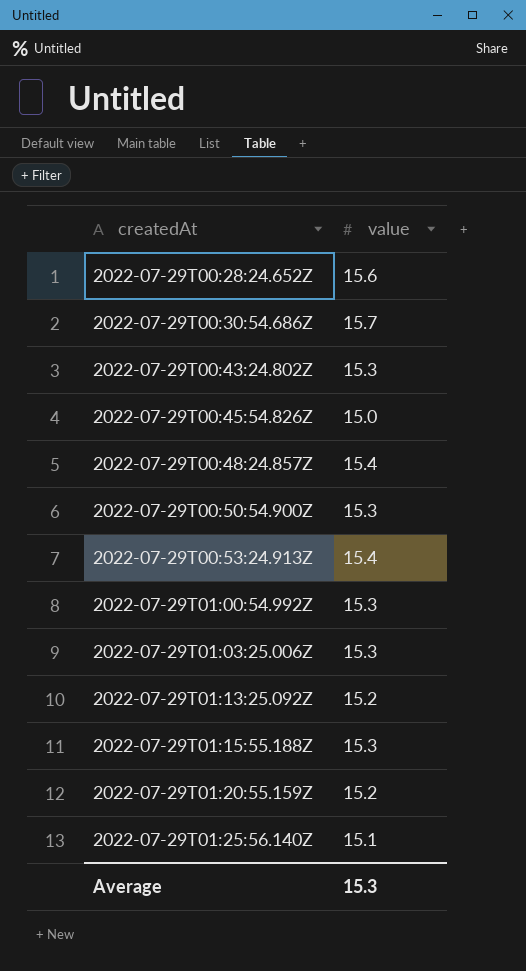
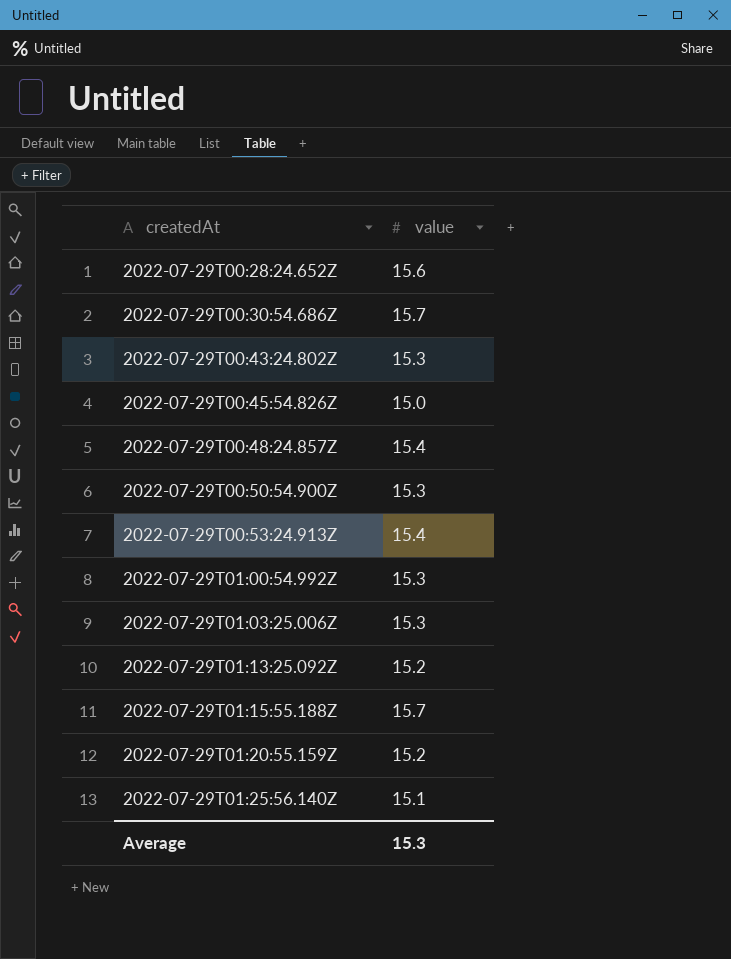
2022-07-29T01:15:55.188Z | value: 15.3 -> 15.7

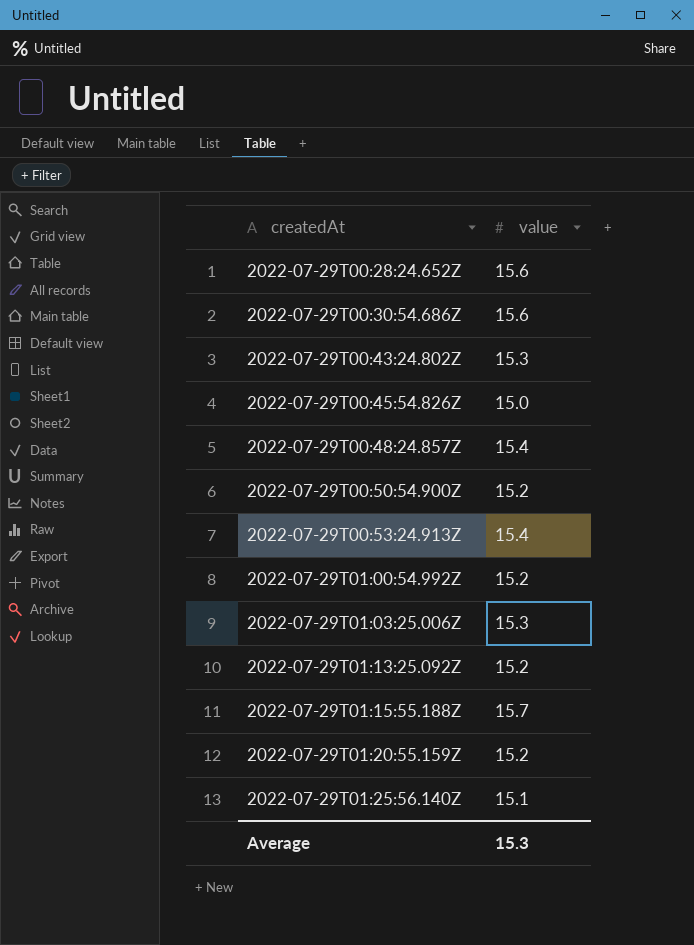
2022-07-29T00:30:54.686Z | value: 15.7 -> 15.6
2022-07-29T00:50:54.900Z | value: 15.3 -> 15.2
2022-07-29T01:00:54.992Z | value: 15.3 -> 15.2

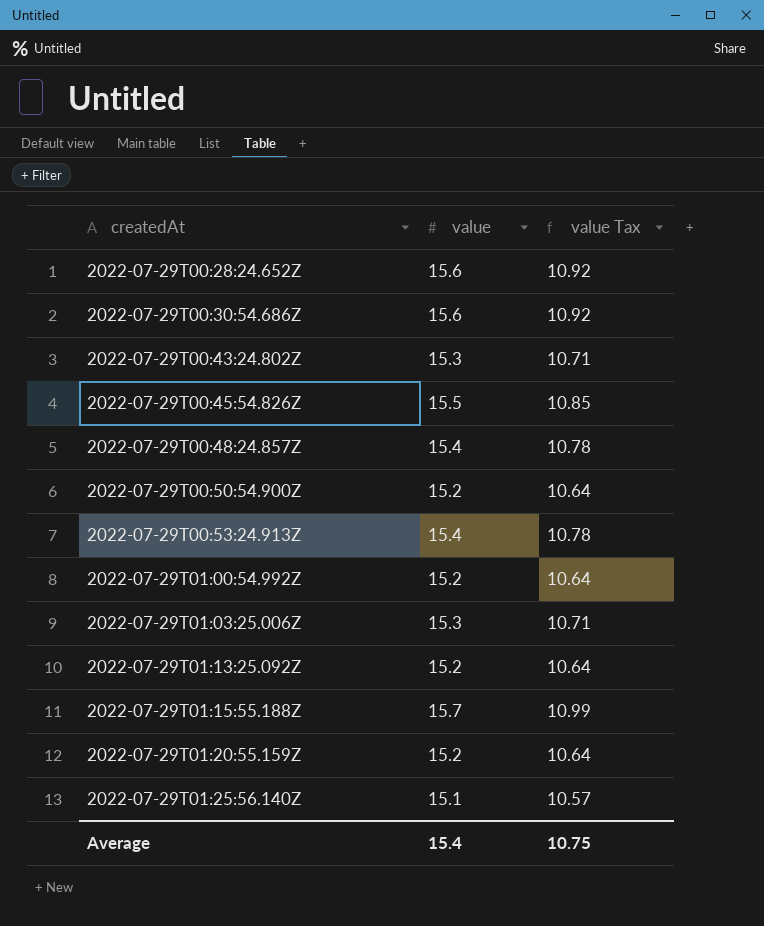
column value Tax | formula: none -> [value] * 0.7
2022-07-29T00:45:54.826Z | value: 15.0 -> 15.5
Average | value: 15.3 -> 15.4

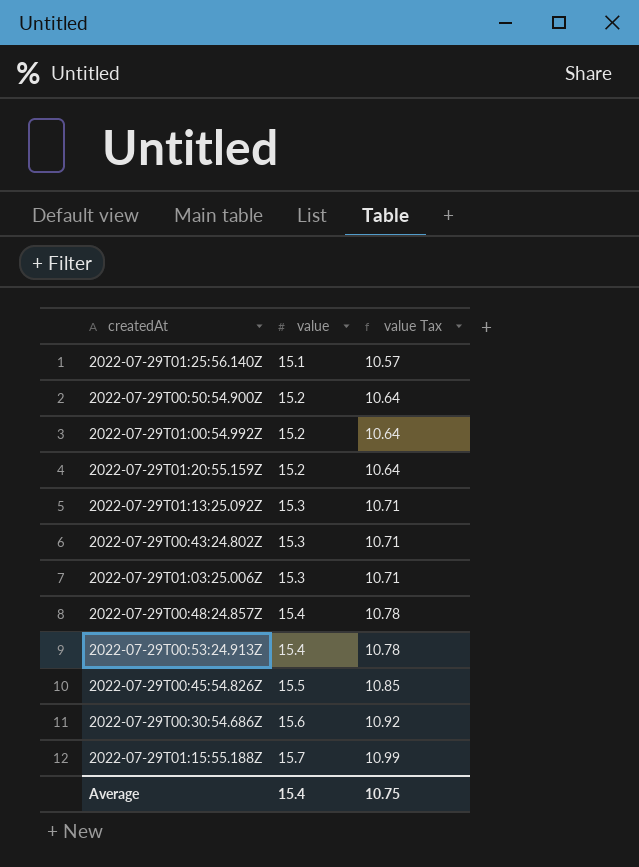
row order: createdAt ascending -> value ascending
row 2022-07-29T00:28:24.652Z: 15.6 | 10.92 -> none
2022-07-29T01:13:25.092Z | value: 15.2 -> 15.3
2022-07-29T01:13:25.092Z | value Tax: 10.64 -> 10.71

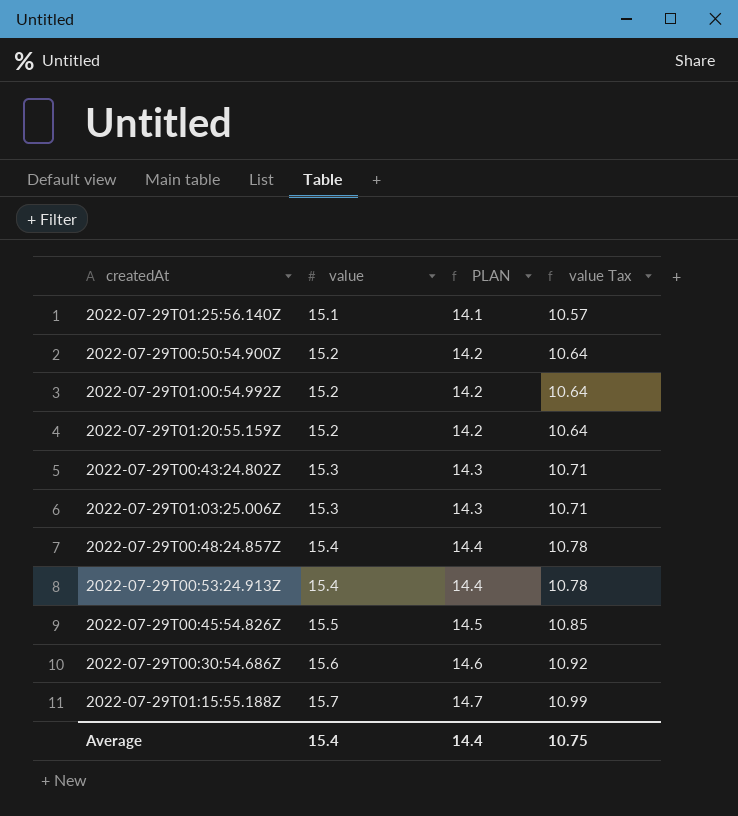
column PLAN | formula: none -> [value] - 1
row 2022-07-29T01:13:25.092Z: 15.3 | 10.71 -> none

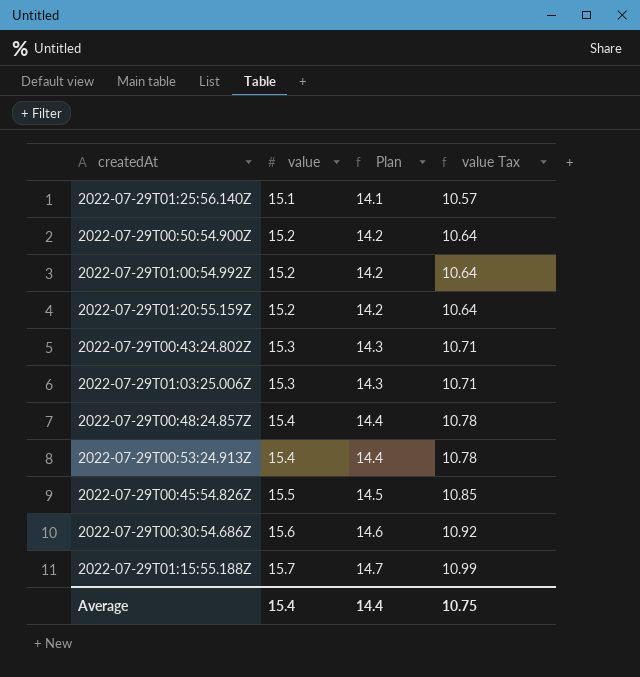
column name: PLAN -> Plan

